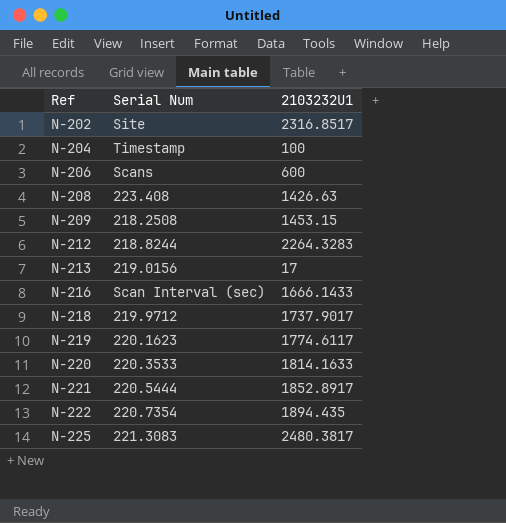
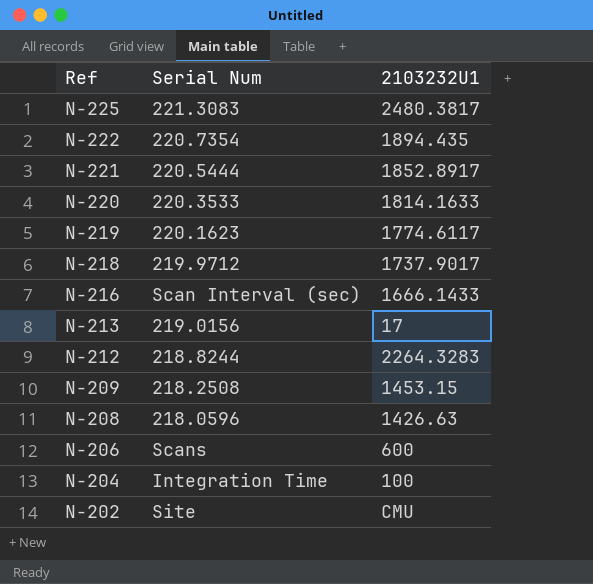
row order: Ref ascending -> Ref descending
N-208 | Serial Num: 223.408 -> 218.0596
N-204 | Serial Num: Timestamp -> Integration Time
N-202 | 2103232U1: 2316.8517 -> CMU

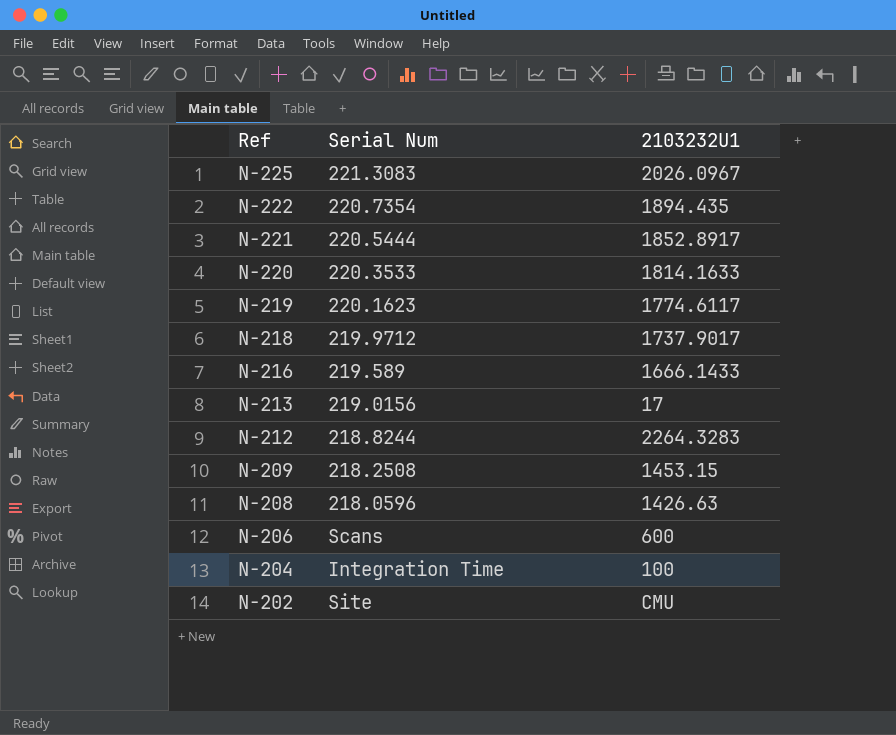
N-225 | 2103232U1: 2480.3817 -> 2026.0967
N-216 | Serial Num: Scan Interval (sec) -> 219.589

